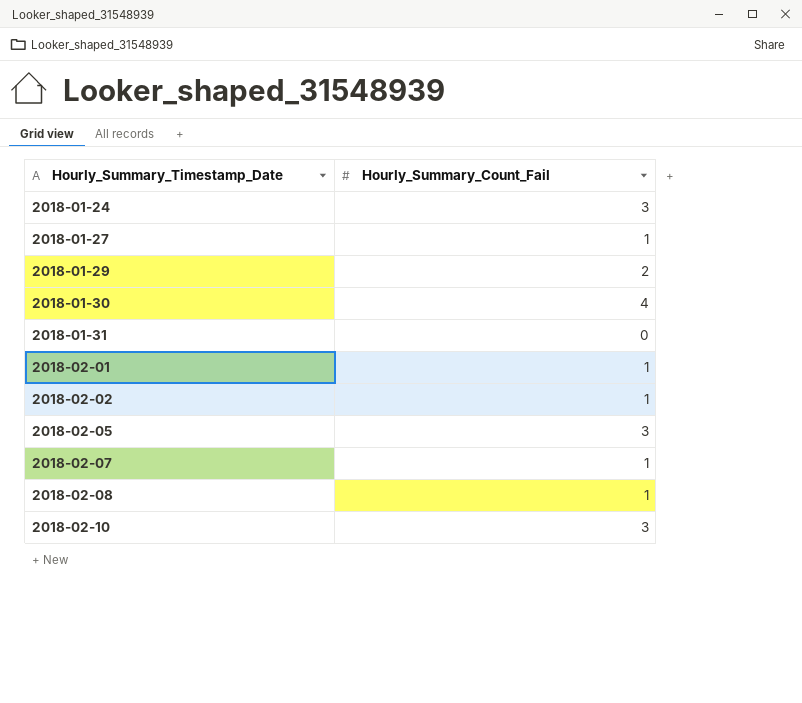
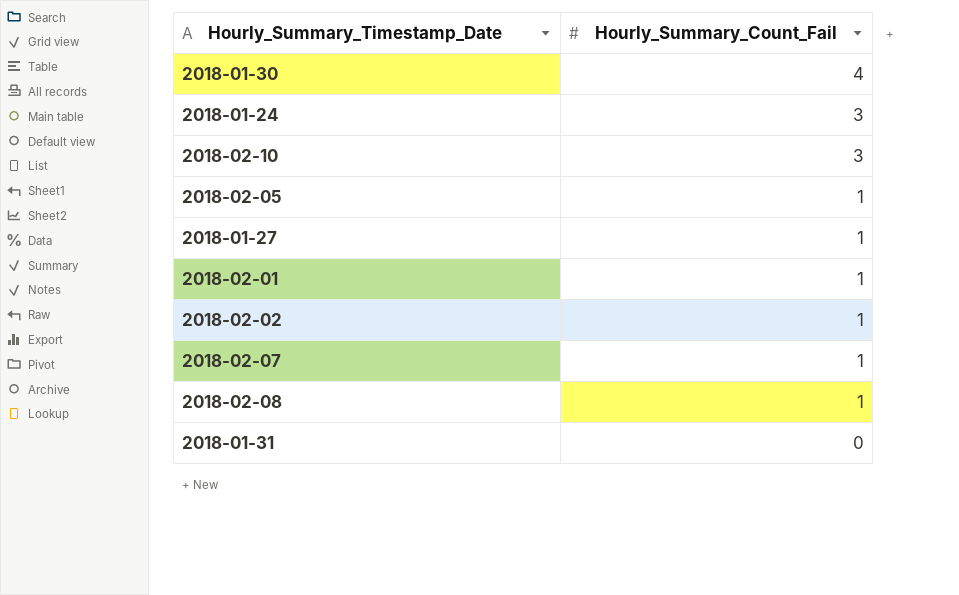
row order: Hourly_Summary_Timestamp_Date ascending -> Hourly_Summary_Count_Fail descending
row 2018-01-29: 2 -> none
2018-02-05 | Hourly_Summary_Count_Fail: 3 -> 1

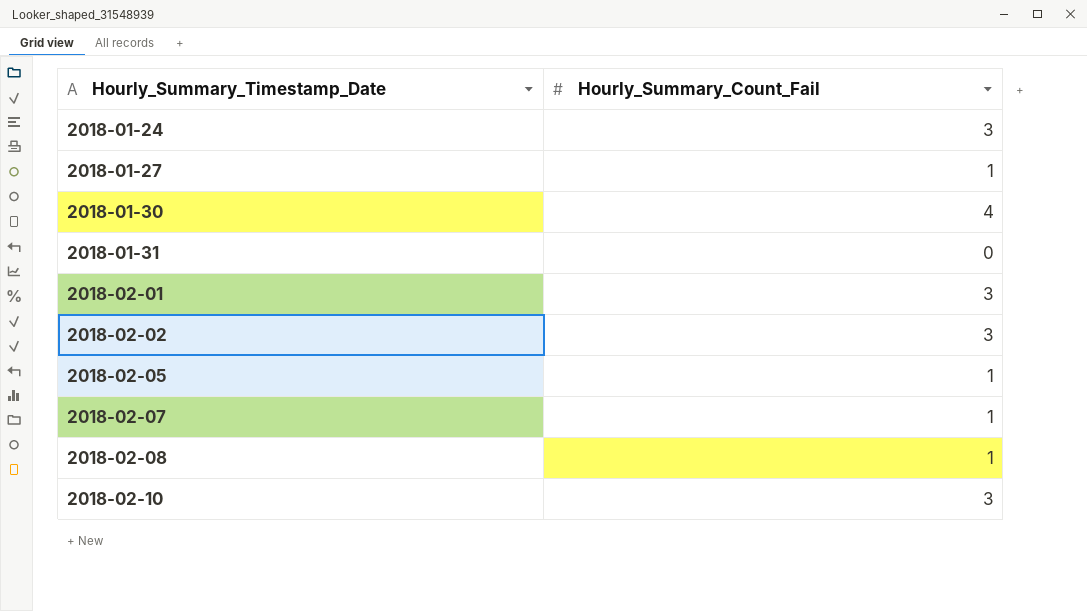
row order: Hourly_Summary_Count_Fail descending -> Hourly_Summary_Timestamp_Date ascending
2018-02-01 | Hourly_Summary_Count_Fail: 1 -> 3
2018-02-02 | Hourly_Summary_Count_Fail: 1 -> 3

